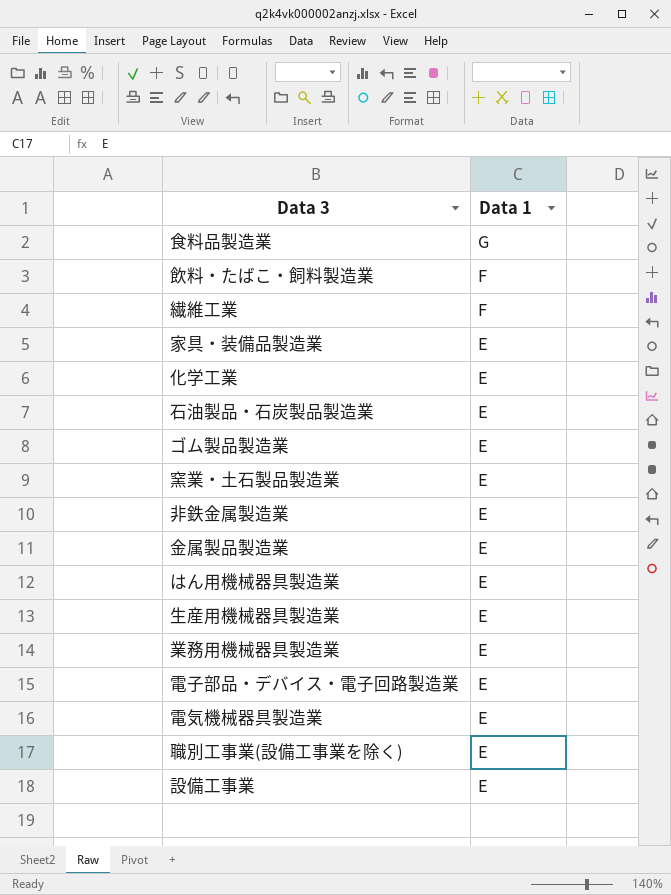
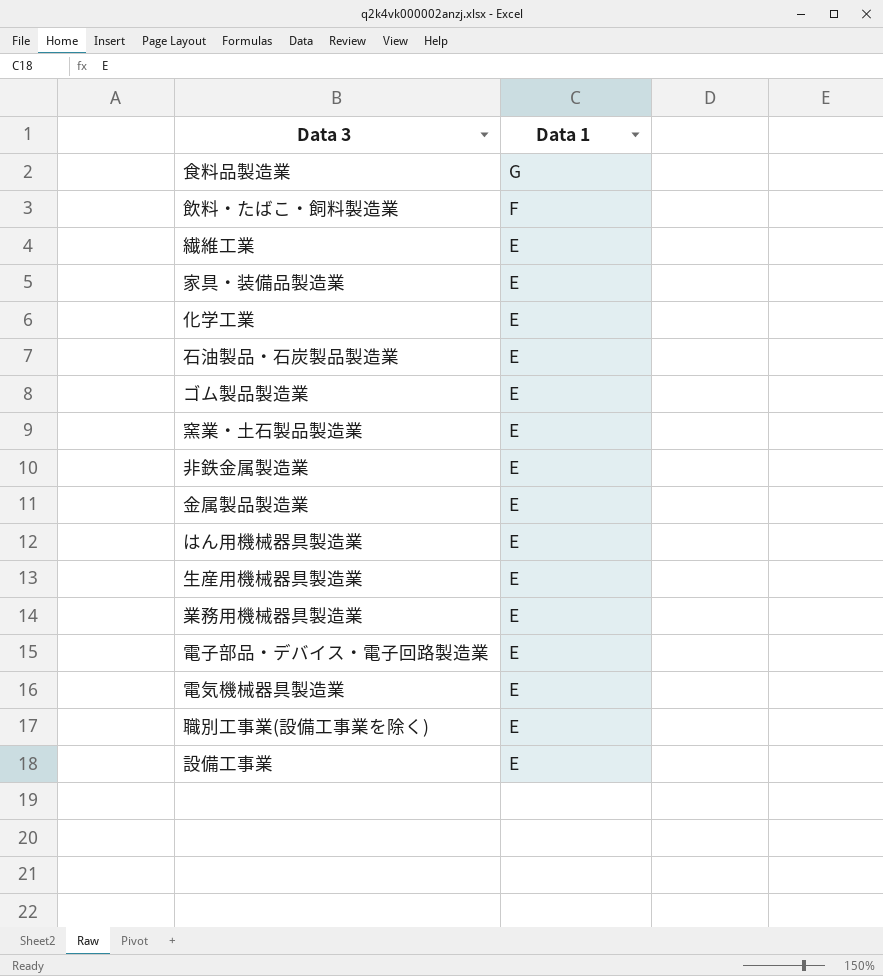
繊維工業 | Data 1: F -> E

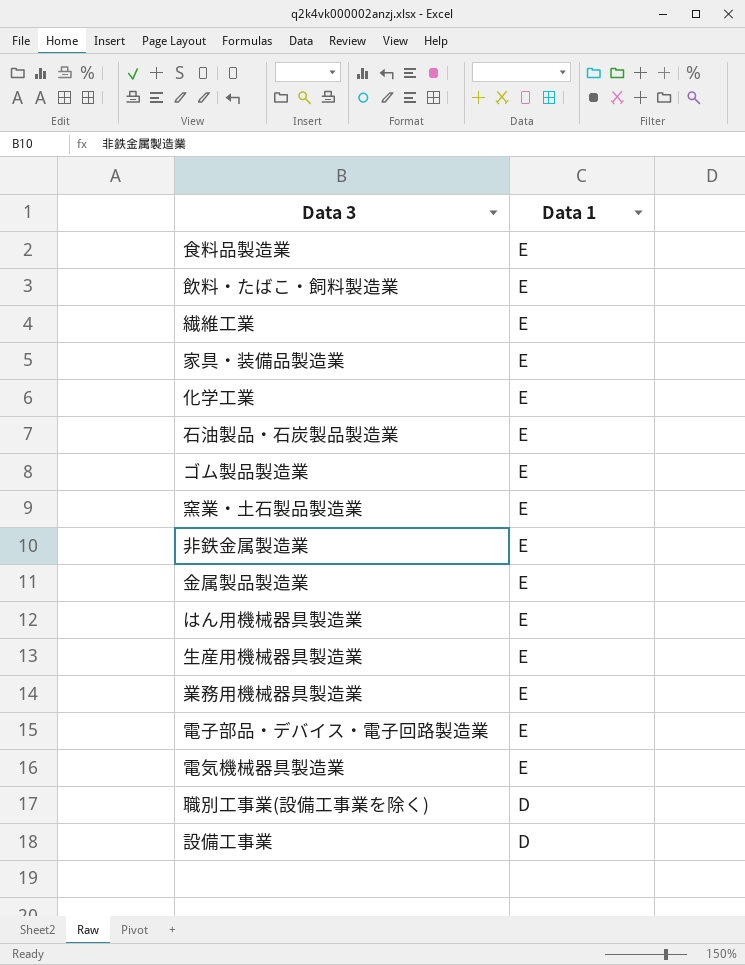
食料品製造業 | Data 1: G -> E
飲料・たばこ・飼料製造業 | Data 1: F -> E
職別工事業(設備工事業を除く) | Data 1: E -> D
設備工事業 | Data 1: E -> D

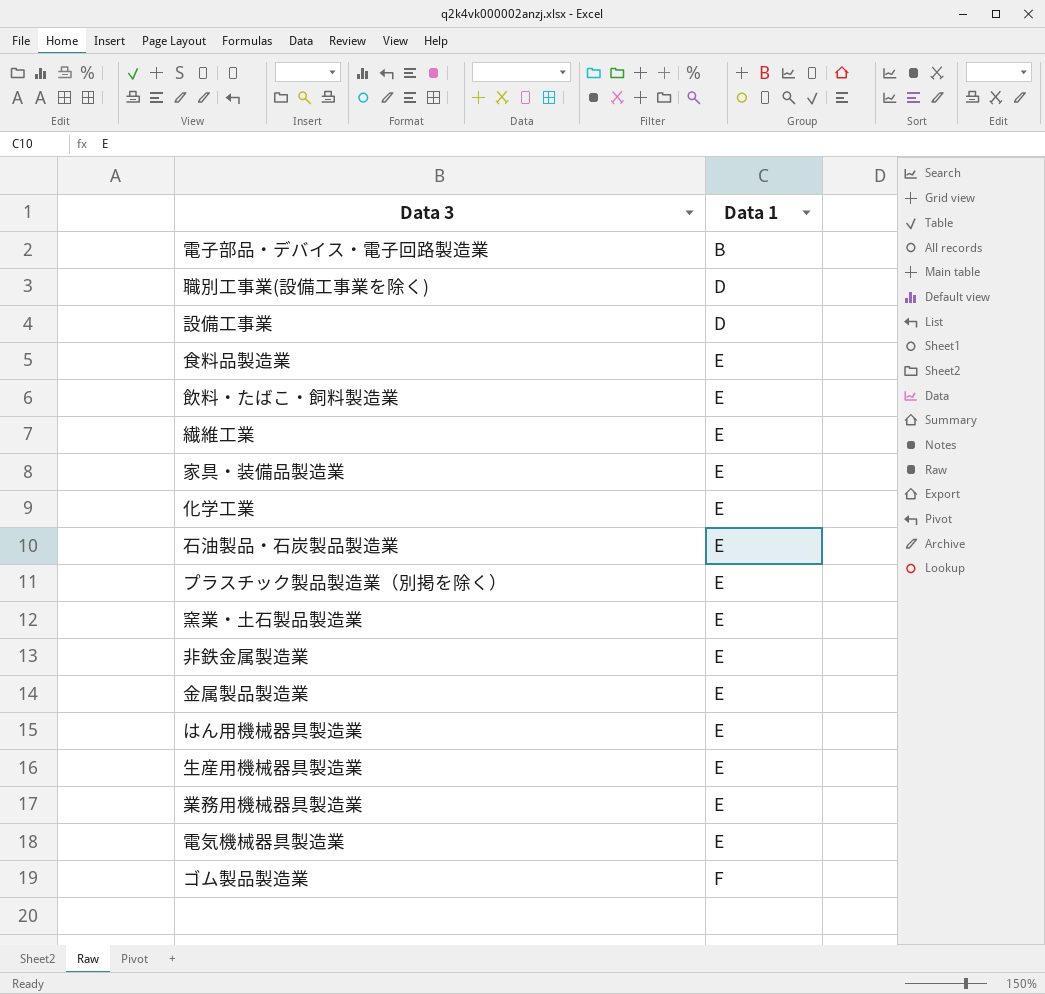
row order: Data 1 descending -> Data 1 ascending
電子部品・デバイス・電子回路製造業 | Data 1: E -> B
row プラスチック製品製造業（別掲を除く）: none -> E
ゴム製品製造業 | Data 1: E -> F

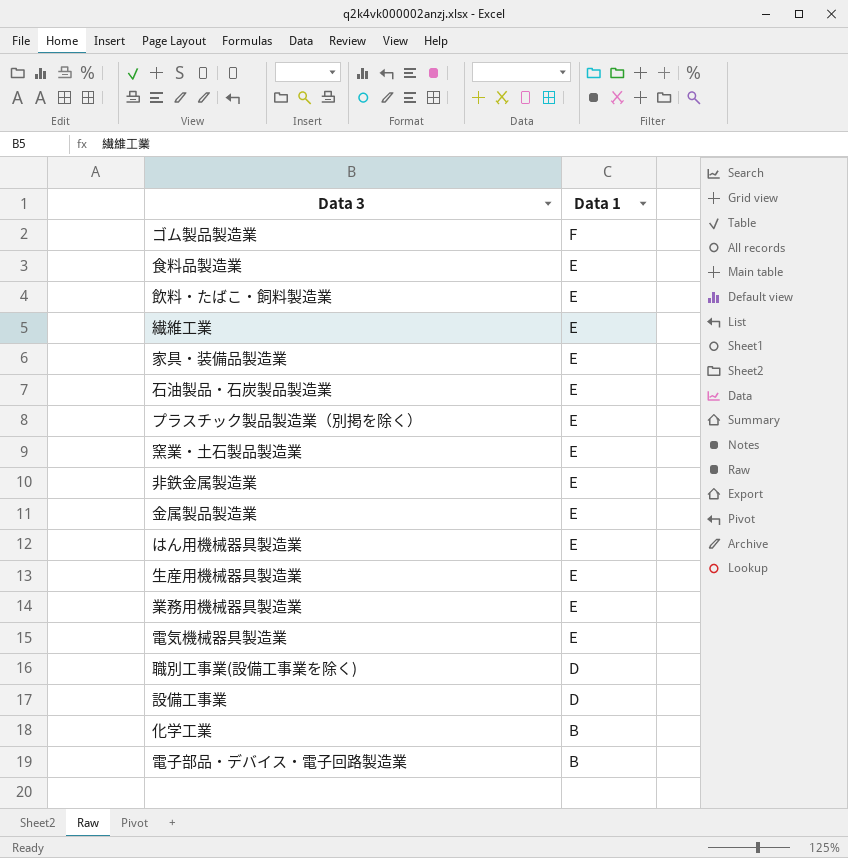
row order: Data 1 ascending -> Data 1 descending
化学工業 | Data 1: E -> B

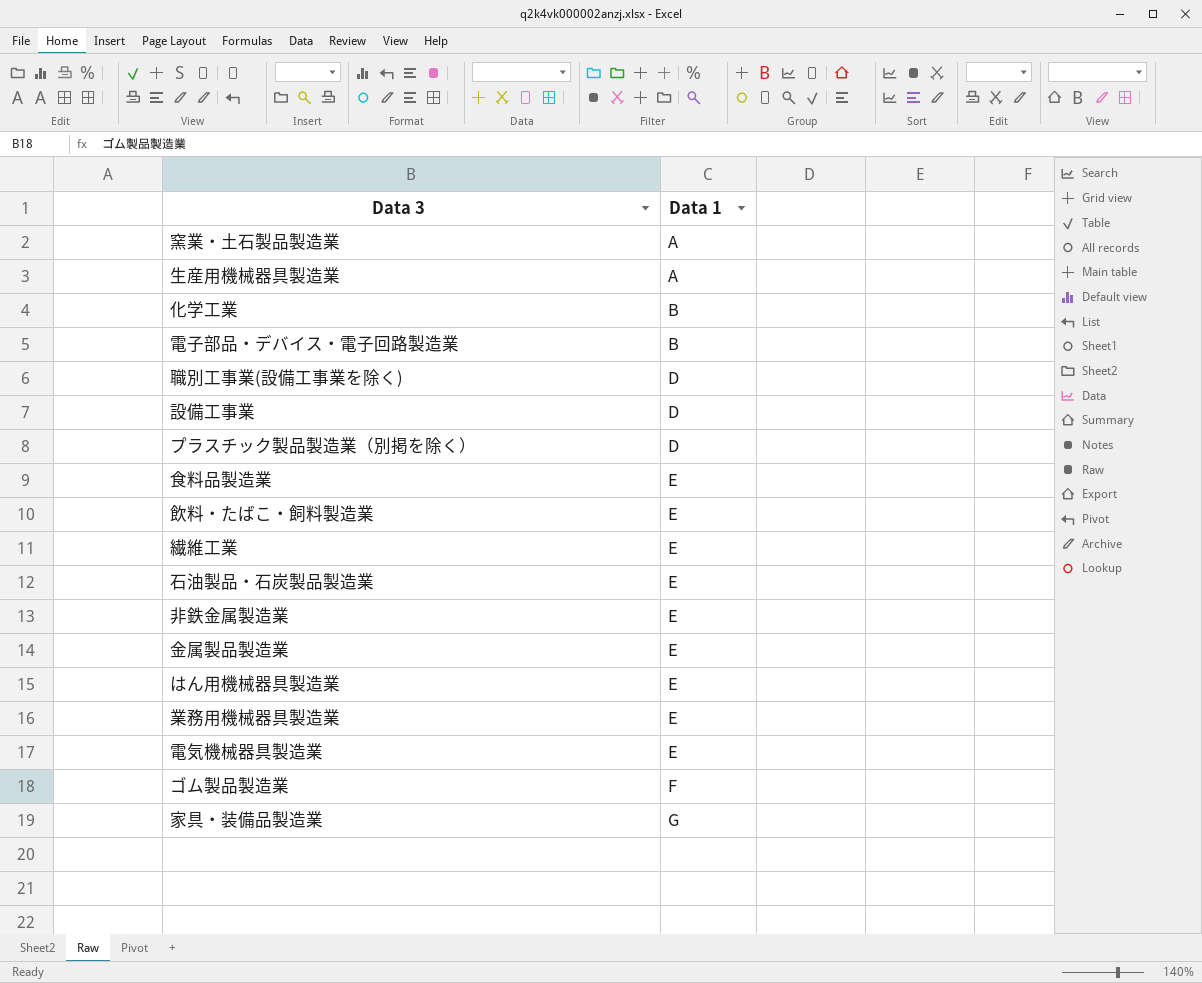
row order: Data 1 descending -> Data 1 ascending
窯業・土石製品製造業 | Data 1: E -> A
生産用機械器具製造業 | Data 1: E -> A
プラスチック製品製造業（別掲を除く） | Data 1: E -> D
家具・装備品製造業 | Data 1: E -> G

